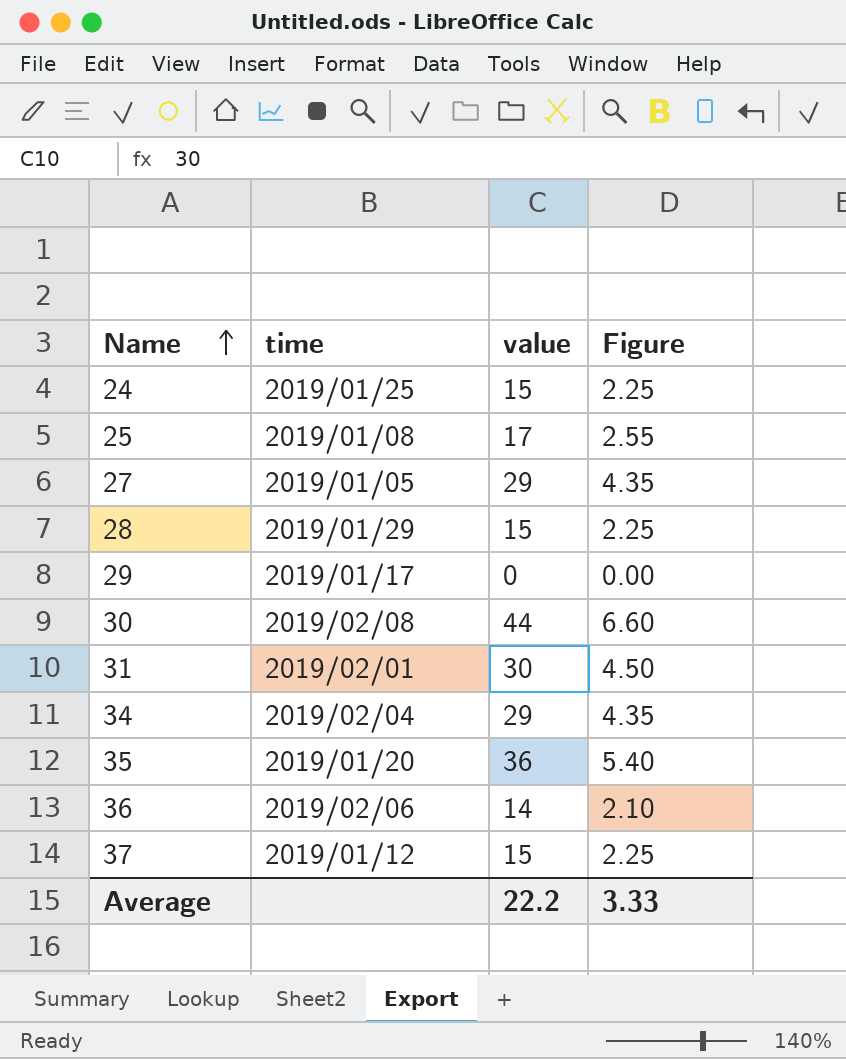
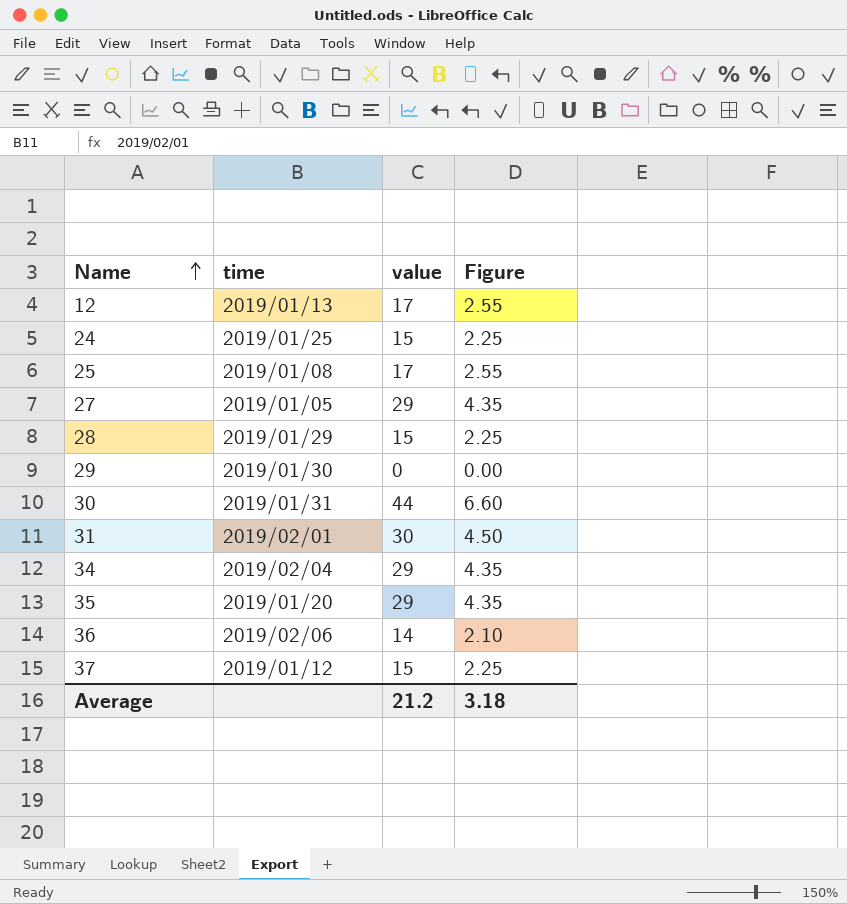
row 12: none -> 2019/01/13 | 17 | 2.55
29 | time: 2019/01/17 -> 2019/01/30
30 | time: 2019/02/08 -> 2019/01/31
35 | value: 36 -> 29
35 | Figure: 5.40 -> 4.35
Average | value: 22.2 -> 21.2
Average | Figure: 3.33 -> 3.18

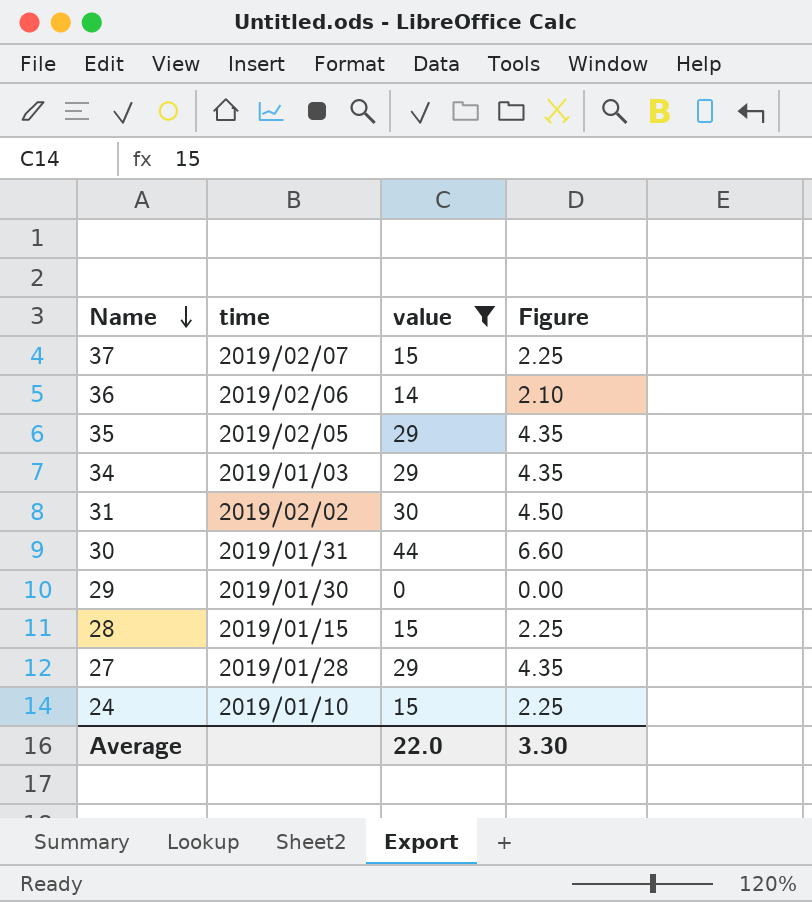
filter: none -> value != 17
row order: Name ascending -> Name descending
37 | time: 2019/01/12 -> 2019/02/07
35 | time: 2019/01/20 -> 2019/02/05
34 | time: 2019/02/04 -> 2019/01/03
31 | time: 2019/02/01 -> 2019/02/02
28 | time: 2019/01/29 -> 2019/01/15
27 | time: 2019/01/05 -> 2019/01/28
24 | time: 2019/01/25 -> 2019/01/10
Average | value: 21.2 -> 22.0
Average | Figure: 3.18 -> 3.30

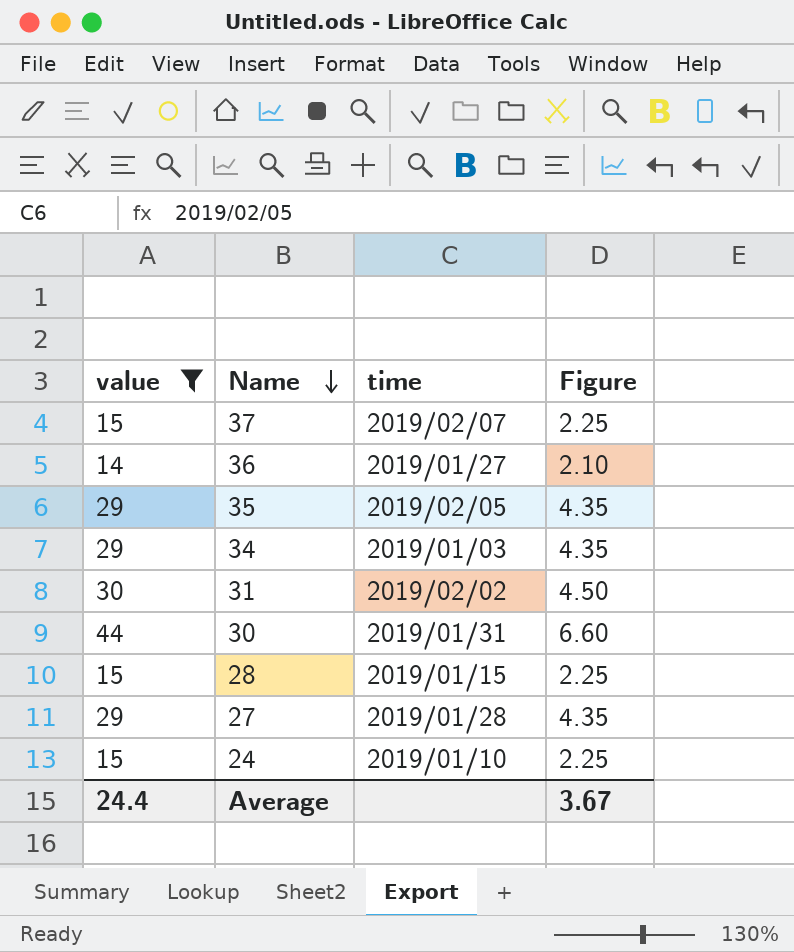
column value | position: 3 -> 1
row 29: 2019/01/30 | 0 | 0.00 -> none
36 | time: 2019/02/06 -> 2019/01/27
Average | value: 22.0 -> 24.4
Average | Figure: 3.30 -> 3.67

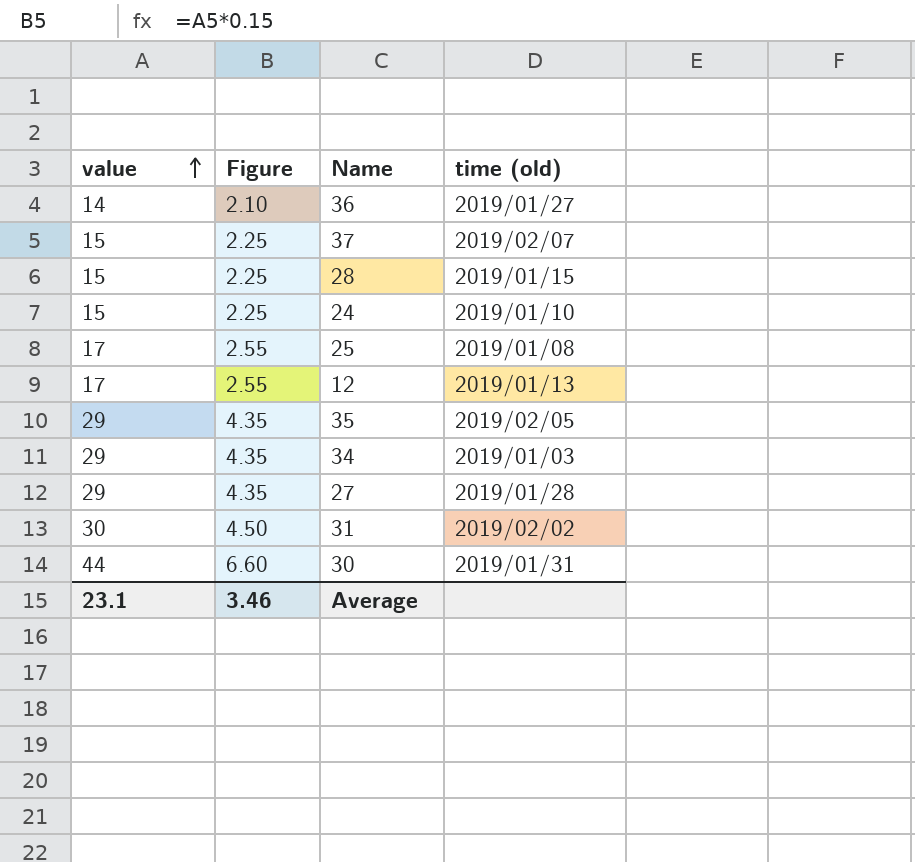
filter: value != 17 -> none
row order: Name descending -> value ascending
column Figure | position: 4 -> 2
column name: time -> time (old)
Average | value: 24.4 -> 23.1
Average | Figure: 3.67 -> 3.46

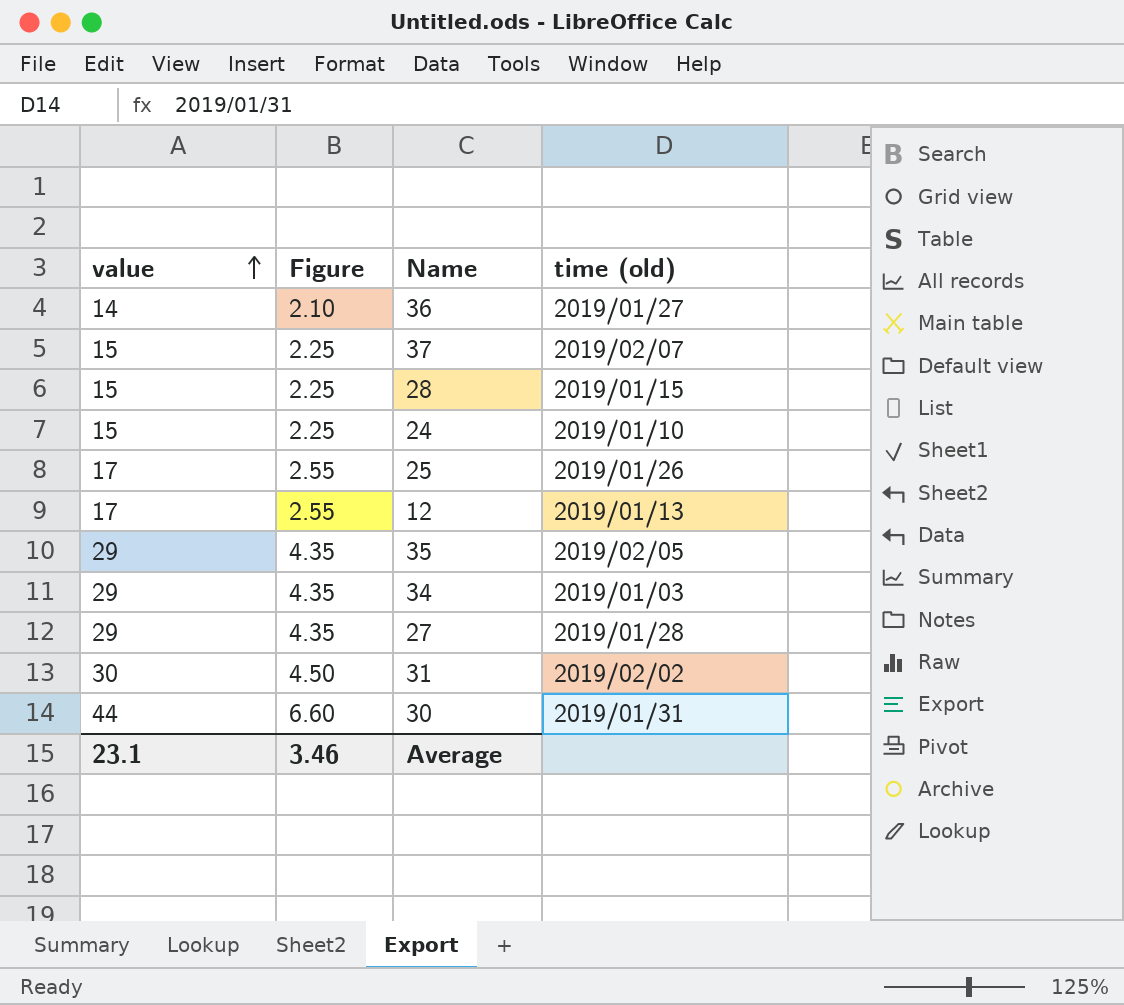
25 | time (old): 2019/01/08 -> 2019/01/26

